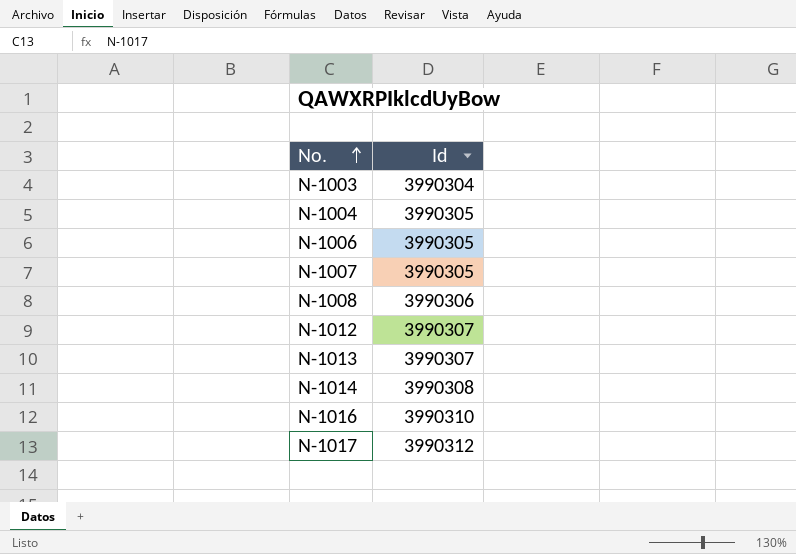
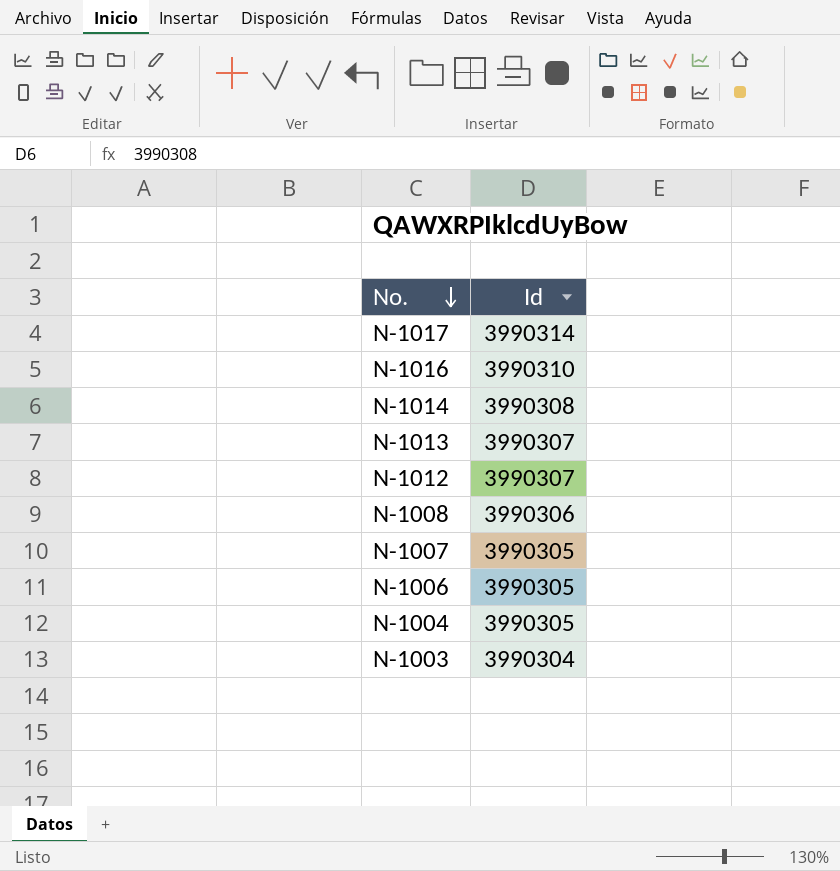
row order: No. ascending -> No. descending
N-1017 | Id: 3990312 -> 3990314

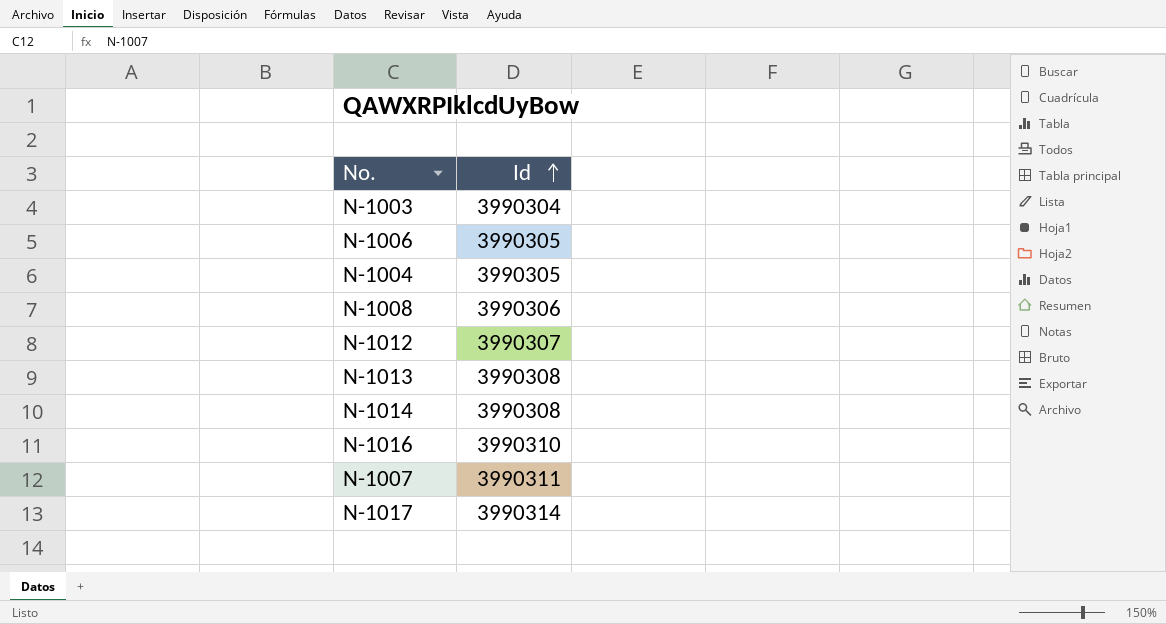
row order: No. descending -> Id ascending
N-1013 | Id: 3990307 -> 3990308
N-1007 | Id: 3990305 -> 3990311

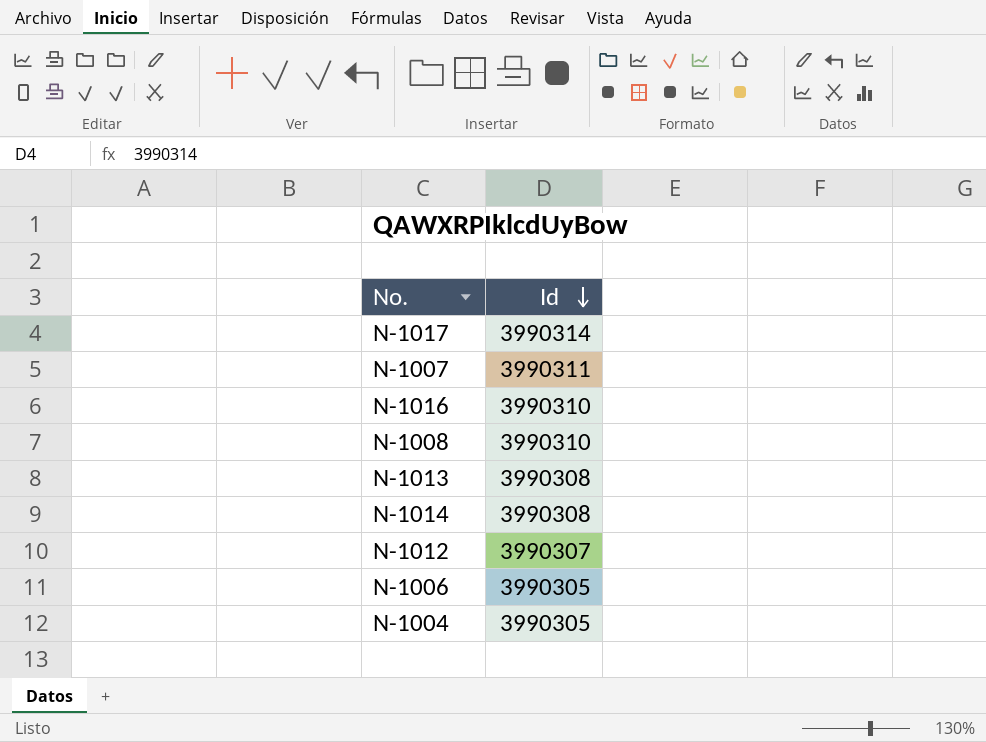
row order: Id ascending -> Id descending
row N-1003: 3990304 -> none
N-1008 | Id: 3990306 -> 3990310

